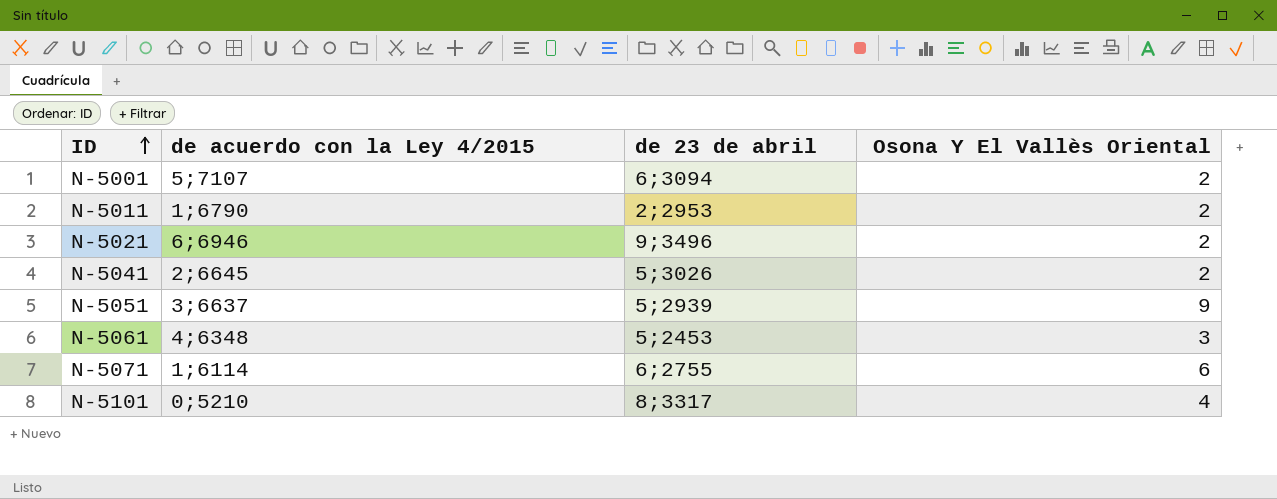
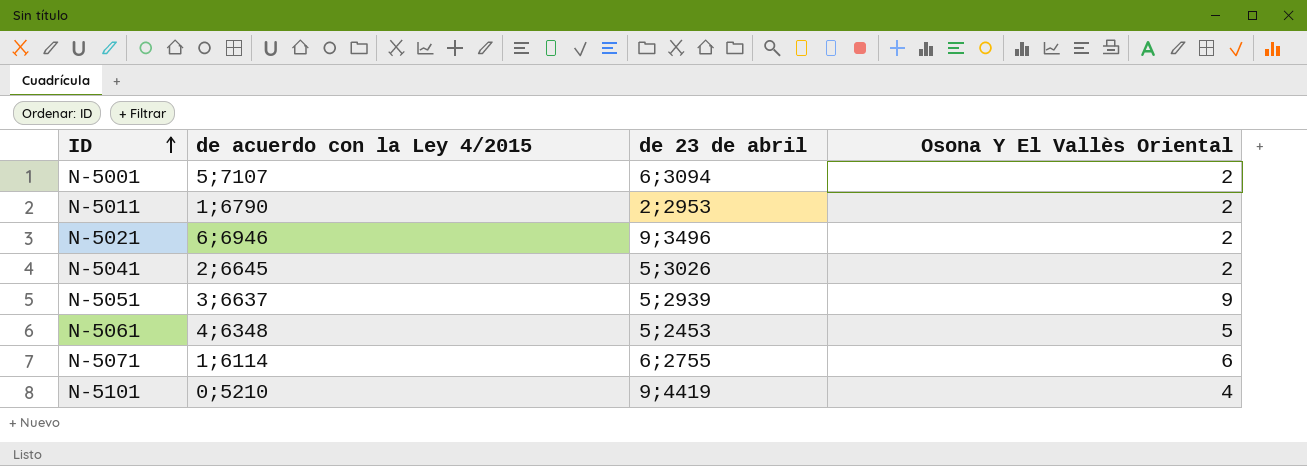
N-5061 | Osona Y El Vallès Oriental: 3 -> 5
N-5101 | de 23 de abril: 8;3317 -> 9;4419

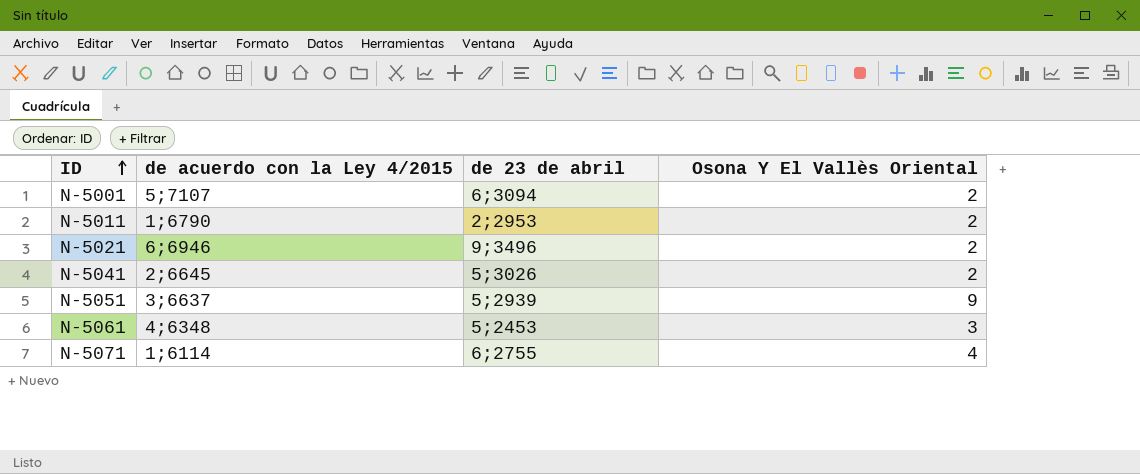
row N-5101: 0;5210 | 9;4419 | 4 -> none
N-5061 | Osona Y El Vallès Oriental: 5 -> 3
N-5071 | Osona Y El Vallès Oriental: 6 -> 4

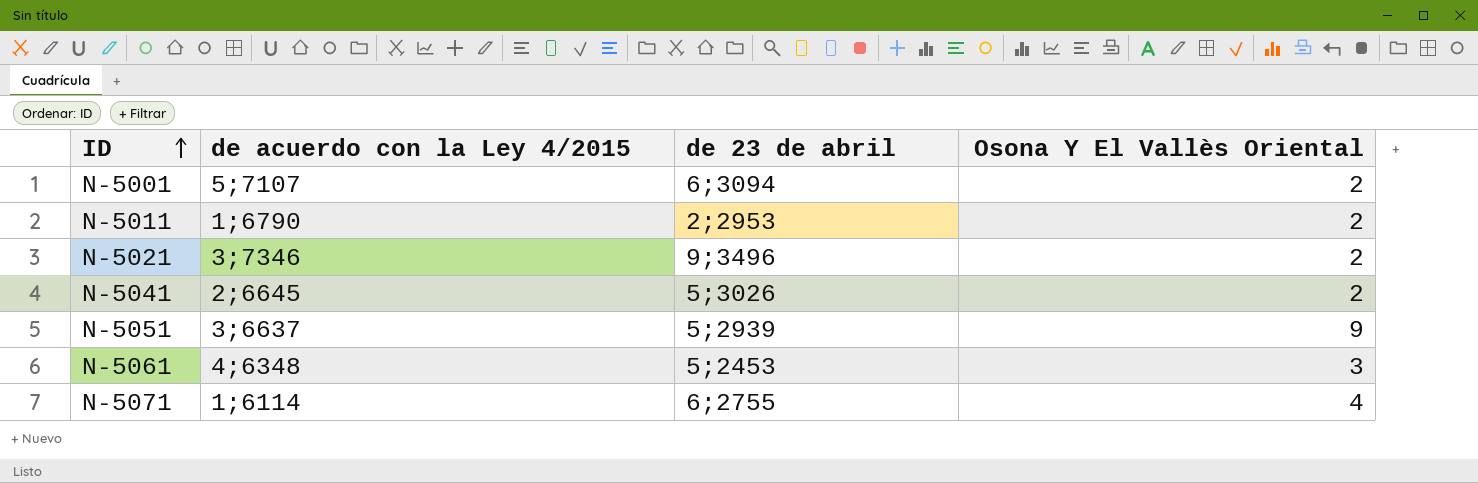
N-5021 | de acuerdo con la Ley 4/2015: 6;6946 -> 3;7346

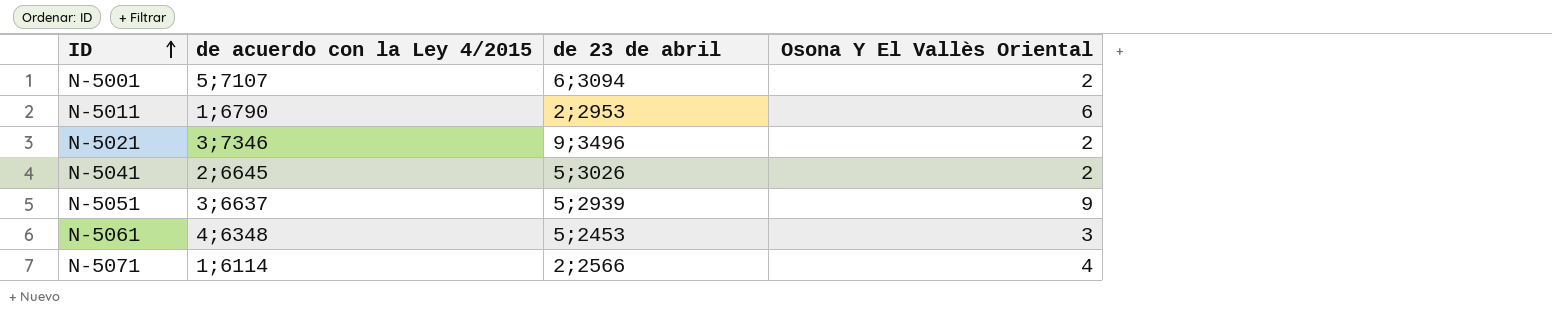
N-5011 | Osona Y El Vallès Oriental: 2 -> 6
N-5071 | de 23 de abril: 6;2755 -> 2;2566

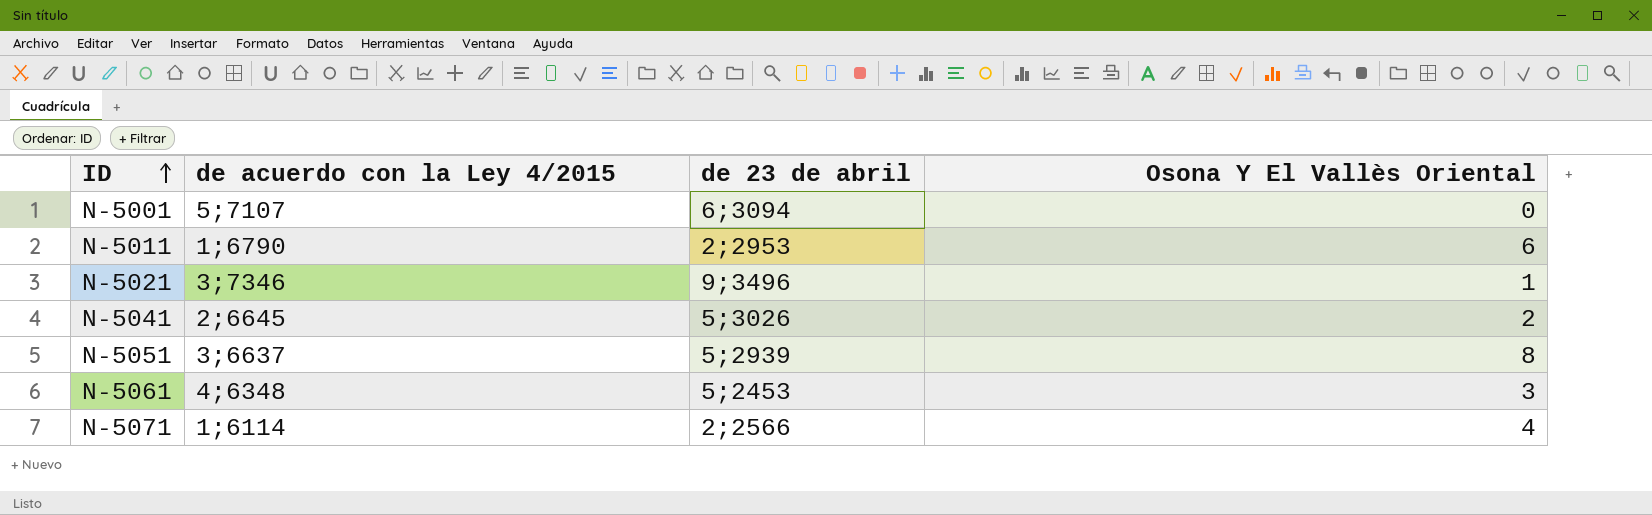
N-5001 | Osona Y El Vallès Oriental: 2 -> 0
N-5021 | Osona Y El Vallès Oriental: 2 -> 1
N-5051 | Osona Y El Vallès Oriental: 9 -> 8

